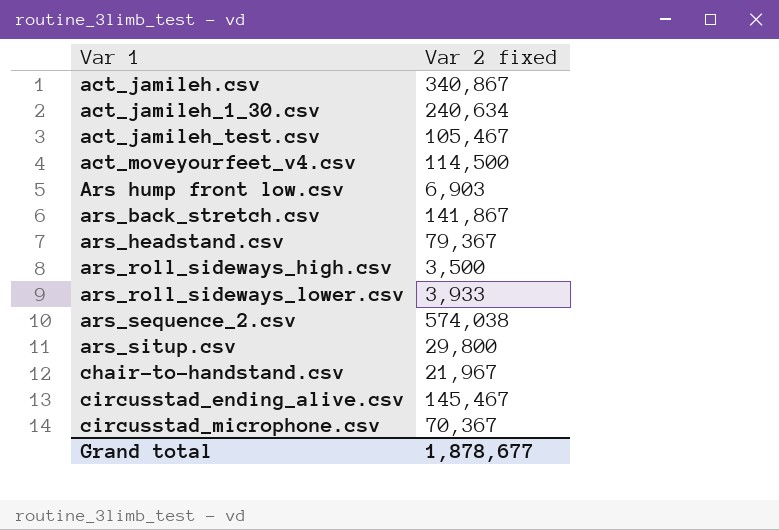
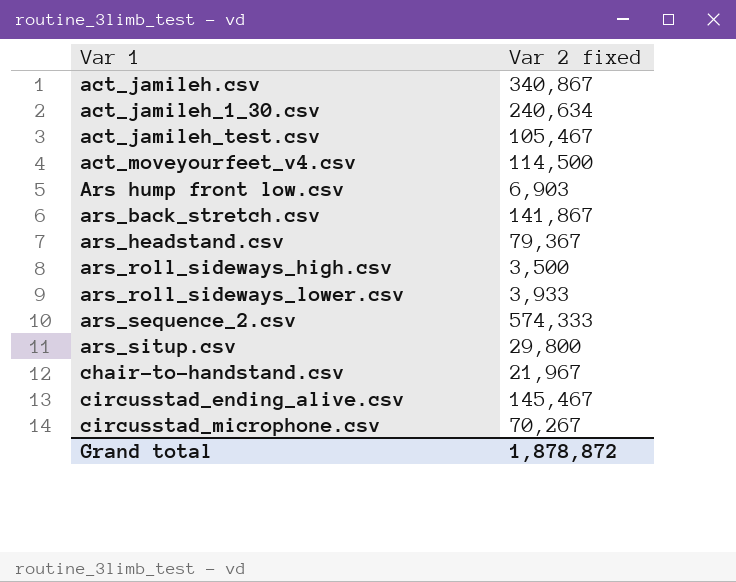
ars_sequence_2.csv | Var 2 fixed: 574,038 -> 574,333
circusstad_microphone.csv | Var 2 fixed: 70,367 -> 70,267
Grand total | Var 2 fixed: 1,878,677 -> 1,878,872

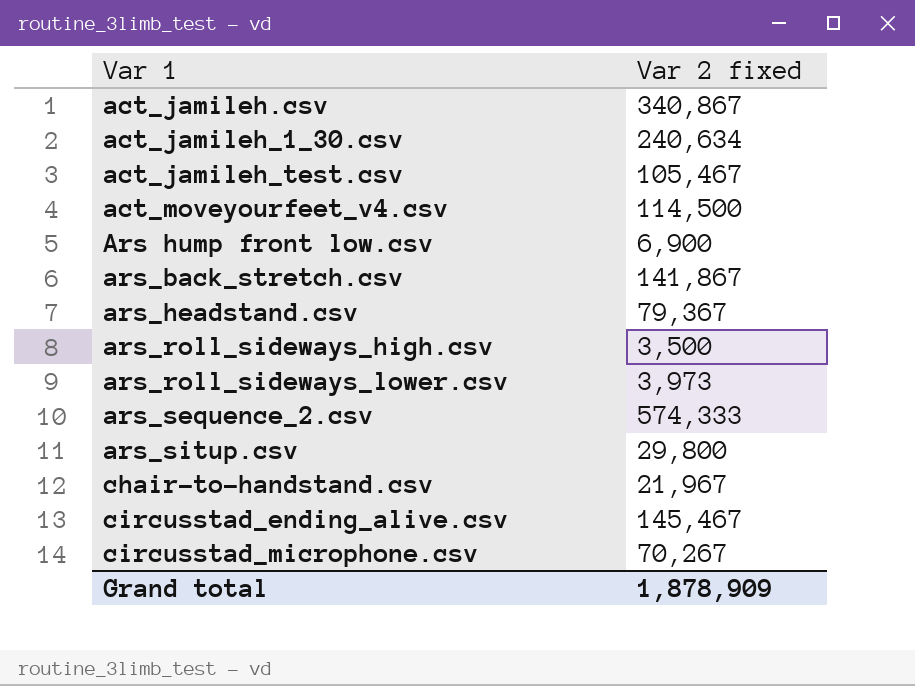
Ars hump front low.csv | Var 2 fixed: 6,903 -> 6,900
ars_roll_sideways_lower.csv | Var 2 fixed: 3,933 -> 3,973
Grand total | Var 2 fixed: 1,878,872 -> 1,878,909

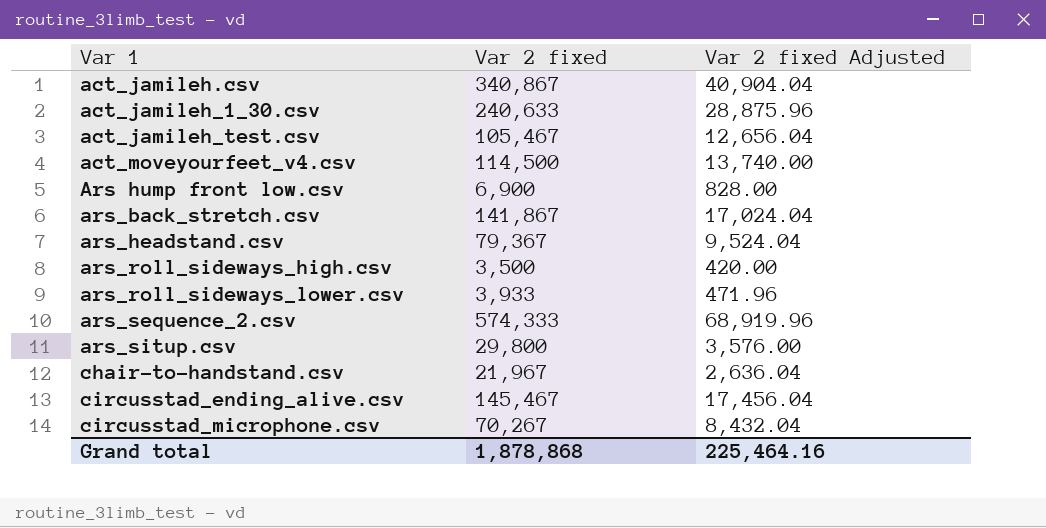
column Var 2 fixed Adjusted | formula: none -> [Var 2 fixed] * 0.12
act_jamileh_1_30.csv | Var 2 fixed: 240,634 -> 240,633
ars_roll_sideways_lower.csv | Var 2 fixed: 3,973 -> 3,933
Grand total | Var 2 fixed: 1,878,909 -> 1,878,868

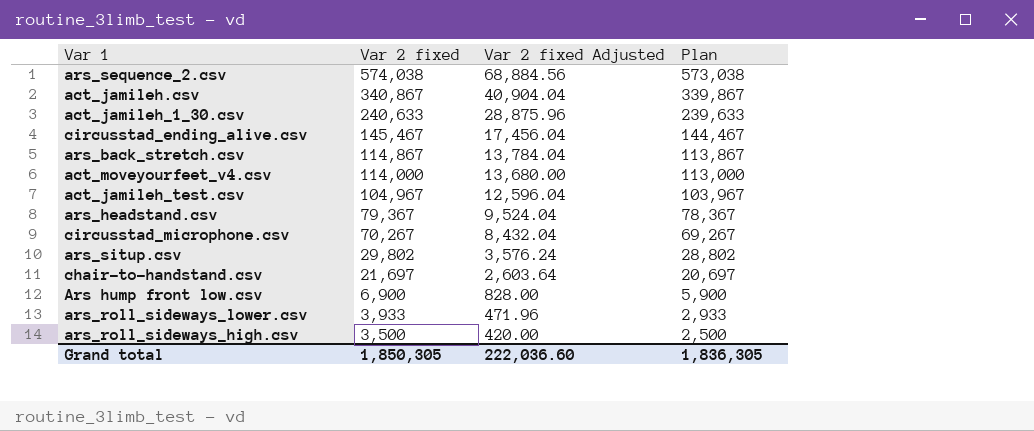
row order: Var 1 ascending -> Var 2 fixed descending
column Plan | formula: none -> [Var 2 fixed] - 1000
ars_sequence_2.csv | Var 2 fixed: 574,333 -> 574,038
ars_sequence_2.csv | Var 2 fixed Adjusted: 68,919.96 -> 68,884.56
ars_back_stretch.csv | Var 2 fixed: 141,867 -> 114,867
ars_back_stretch.csv | Var 2 fixed Adjusted: 17,024.04 -> 13,784.04
act_moveyourfeet_v4.csv | Var 2 fixed: 114,500 -> 114,000
act_moveyourfeet_v4.csv | Var 2 fixed Adjusted: 13,740.00 -> 13,680.00
act_jamileh_test.csv | Var 2 fixed: 105,467 -> 104,967
act_jamileh_test.csv | Var 2 fixed Adjusted: 12,656.04 -> 12,596.04
ars_situp.csv | Var 2 fixed: 29,800 -> 29,802
ars_situp.csv | Var 2 fixed Adjusted: 3,576.00 -> 3,576.24
chair-to-handstand.csv | Var 2 fixed: 21,967 -> 21,697
chair-to-handstand.csv | Var 2 fixed Adjusted: 2,636.04 -> 2,603.64
Grand total | Var 2 fixed: 1,878,868 -> 1,850,305
Grand total | Var 2 fixed Adjusted: 225,464.16 -> 222,036.60

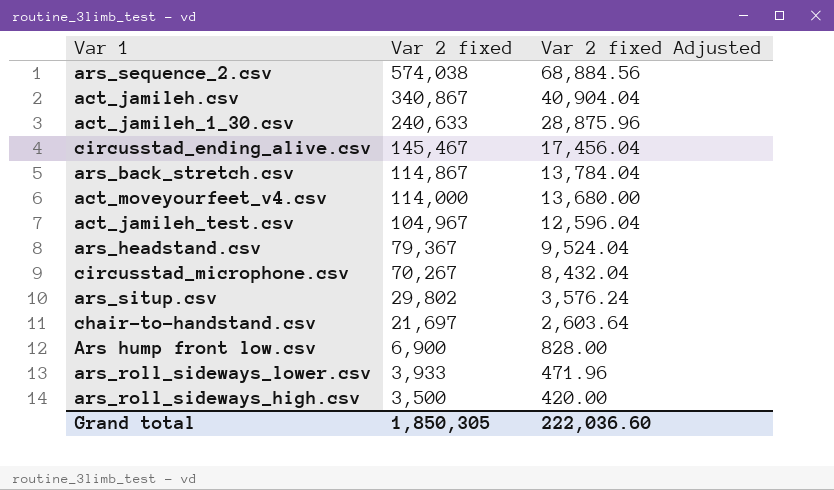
column Plan | formula: [Var 2 fixed] - 1000 -> none

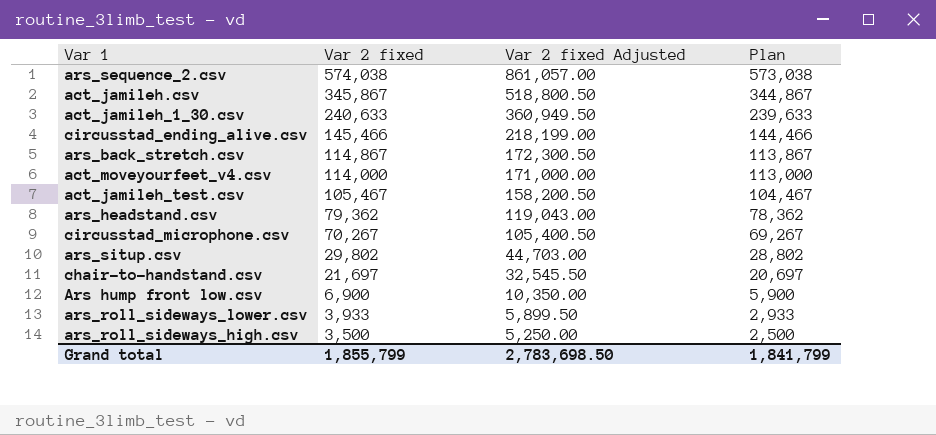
column Var 2 fixed Adjusted | formula: [Var 2 fixed] * 0.12 -> [Var 2 fixed] * 1.5
column Plan | formula: none -> [Var 2 fixed] - 1000
act_jamileh.csv | Var 2 fixed: 340,867 -> 345,867
circusstad_ending_alive.csv | Var 2 fixed: 145,467 -> 145,466
act_jamileh_test.csv | Var 2 fixed: 104,967 -> 105,467
ars_headstand.csv | Var 2 fixed: 79,367 -> 79,362
Grand total | Var 2 fixed: 1,850,305 -> 1,855,799
Grand total | Var 2 fixed Adjusted: 222,036.60 -> 2,783,698.50

